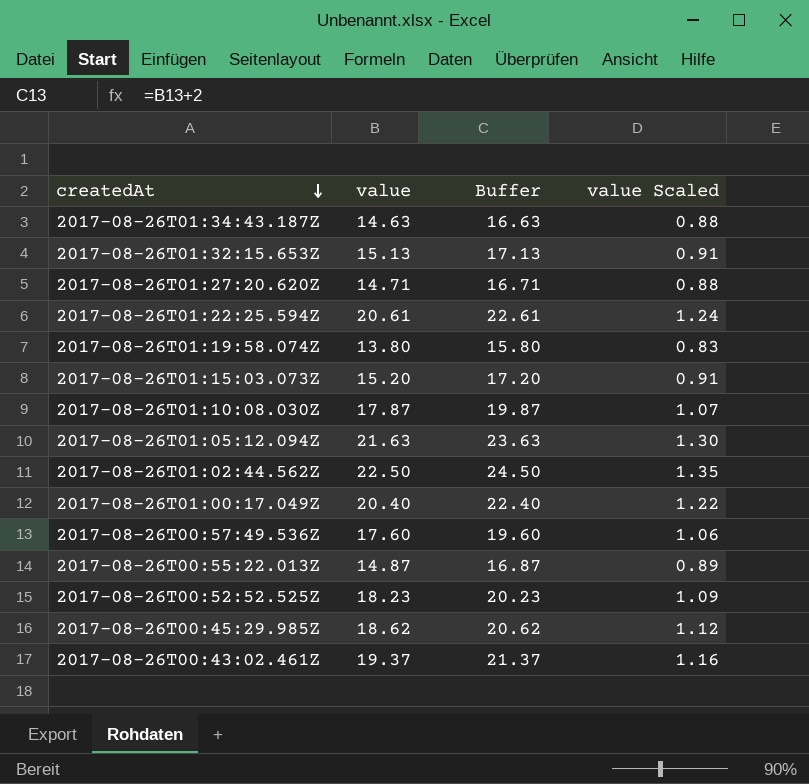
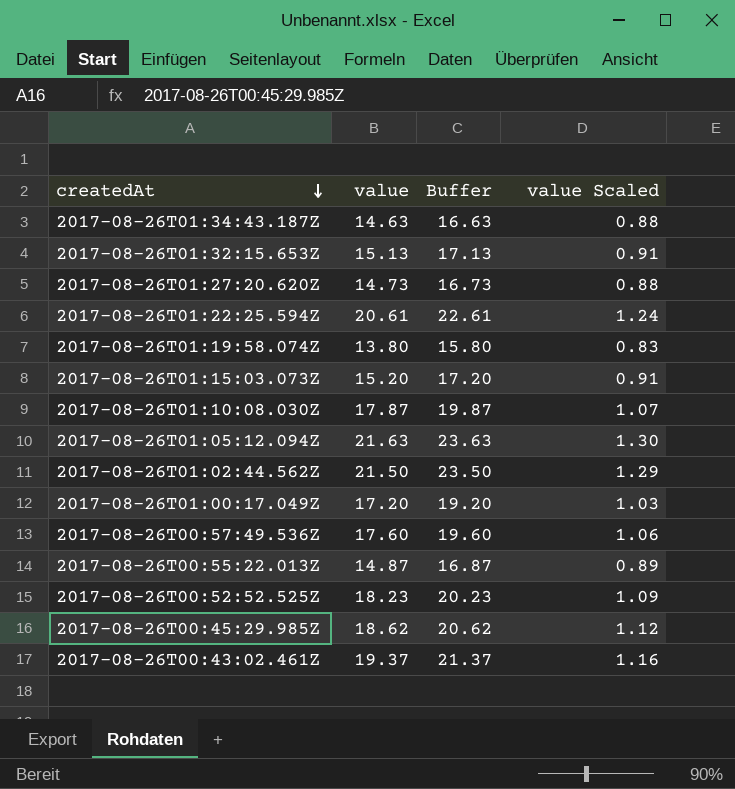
2017-08-26T01:27:20.620Z | value: 14.71 -> 14.73
2017-08-26T01:27:20.620Z | Buffer: 16.71 -> 16.73
2017-08-26T01:02:44.562Z | value: 22.50 -> 21.50
2017-08-26T01:02:44.562Z | Buffer: 24.50 -> 23.50
2017-08-26T01:02:44.562Z | value Scaled: 1.35 -> 1.29
2017-08-26T01:00:17.049Z | value: 20.40 -> 17.20
2017-08-26T01:00:17.049Z | Buffer: 22.40 -> 19.20
2017-08-26T01:00:17.049Z | value Scaled: 1.22 -> 1.03

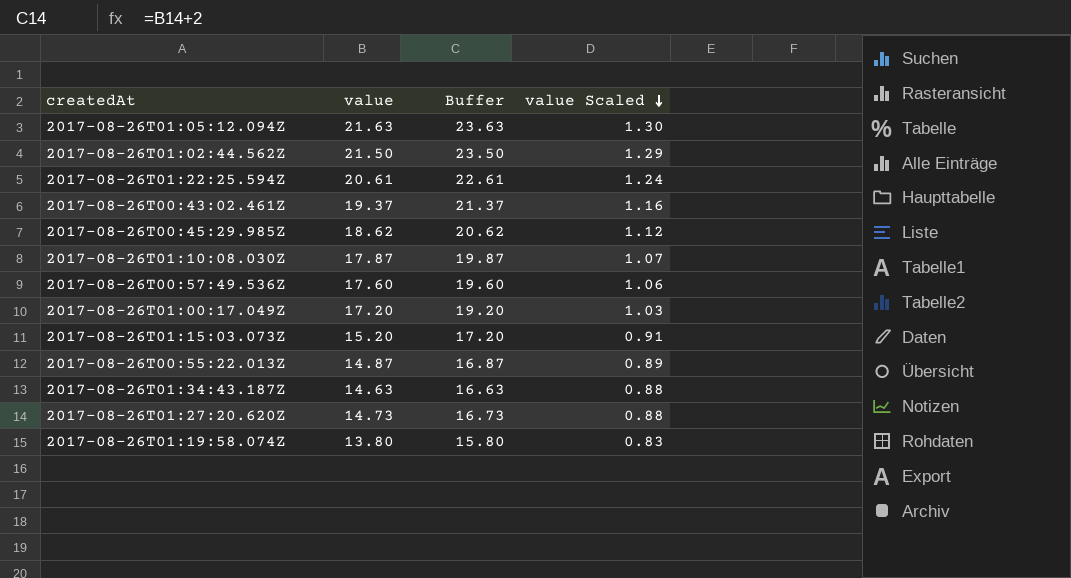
row order: createdAt descending -> value Scaled descending
row 2017-08-26T01:32:15.653Z: 15.13 | 17.13 | 0.91 -> none
row 2017-08-26T00:52:52.525Z: 18.23 | 20.23 | 1.09 -> none

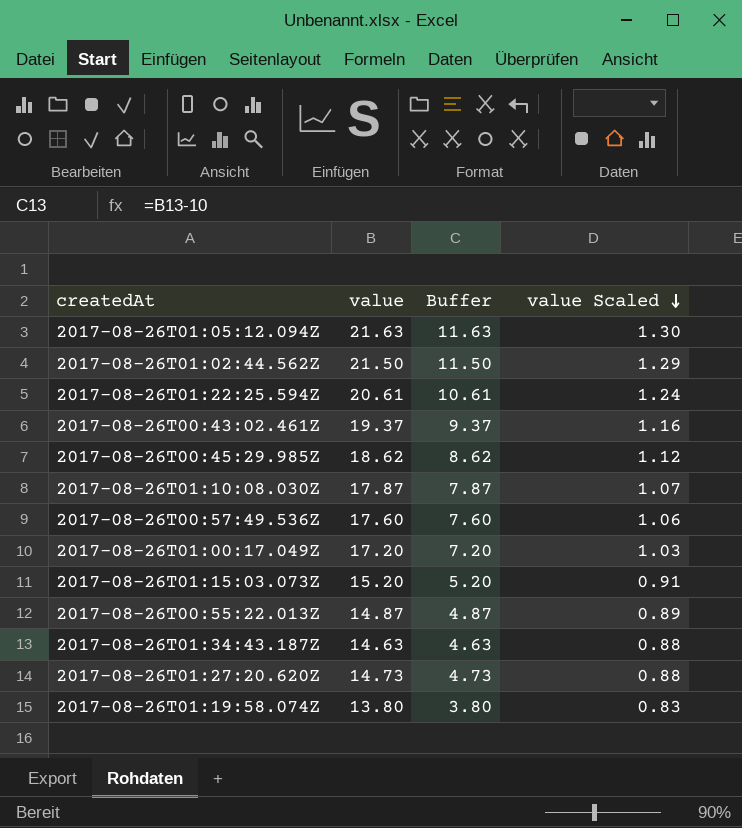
column Buffer | formula: [value] + 2 -> [value] - 10

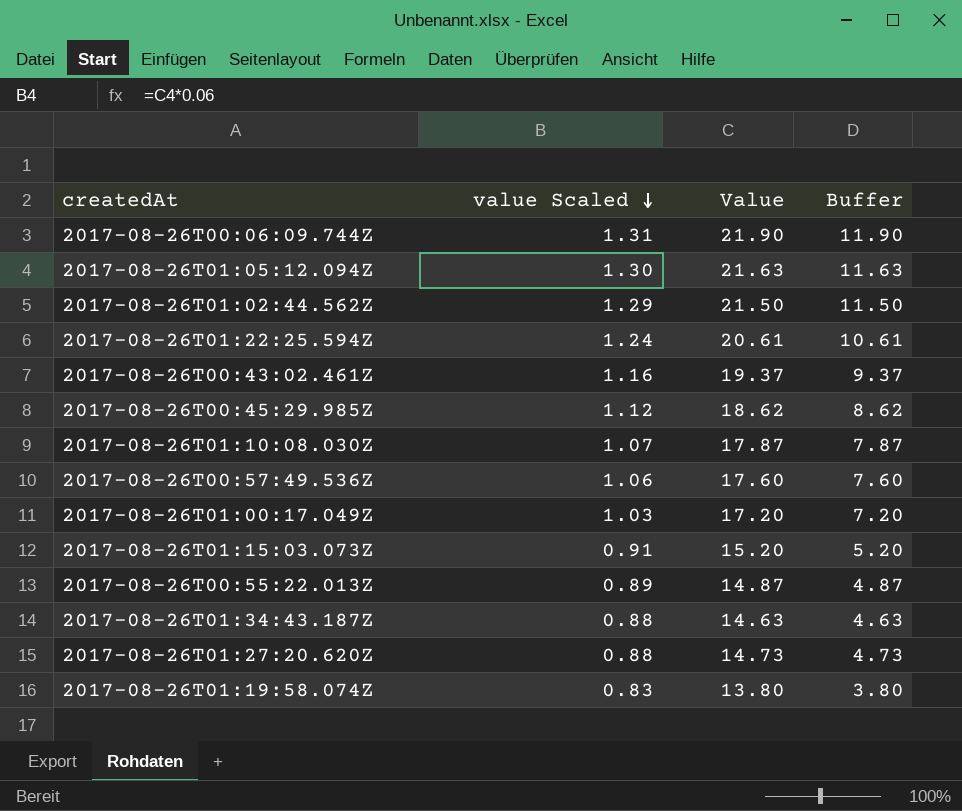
column value Scaled | position: 4 -> 2
column name: value -> Value
row 2017-08-26T00:06:09.744Z: none -> 1.31 | 21.90 | 11.90

